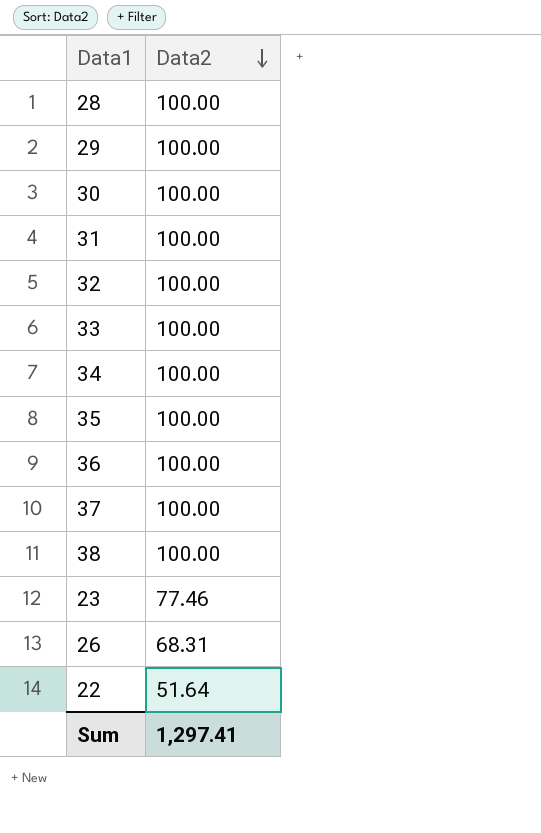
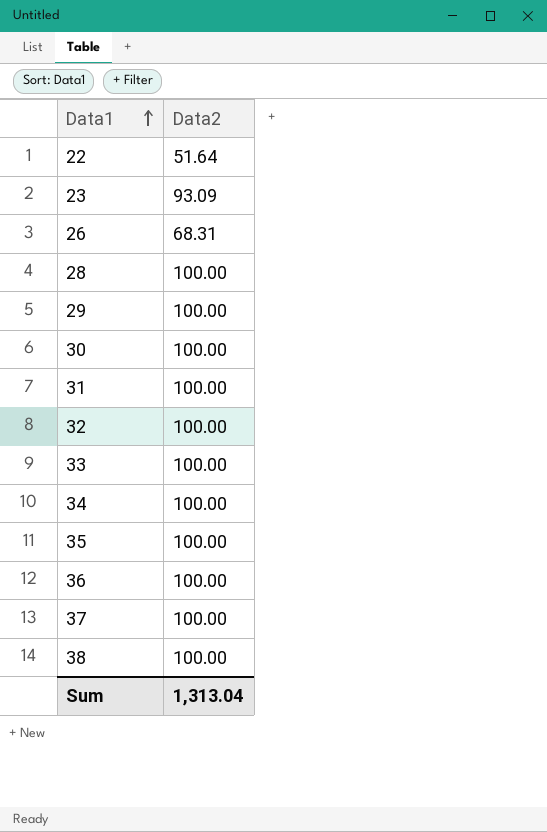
row order: Data2 descending -> Data1 ascending
23 | Data2: 77.46 -> 93.09
Sum | Data2: 1,297.41 -> 1,313.04

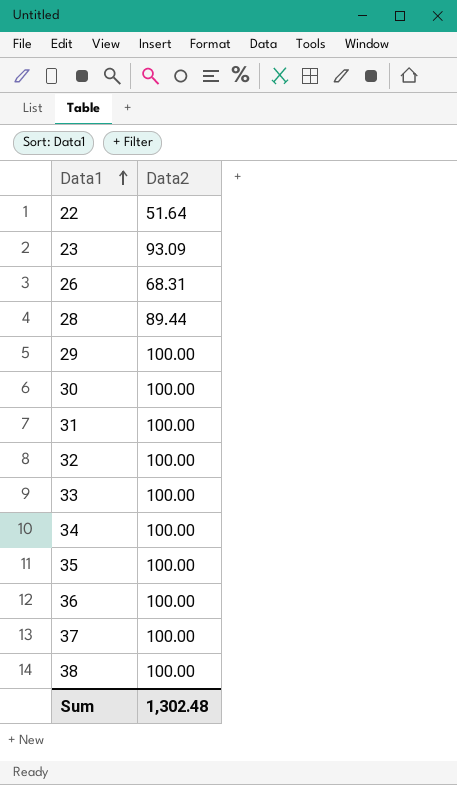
28 | Data2: 100.00 -> 89.44
Sum | Data2: 1,313.04 -> 1,302.48

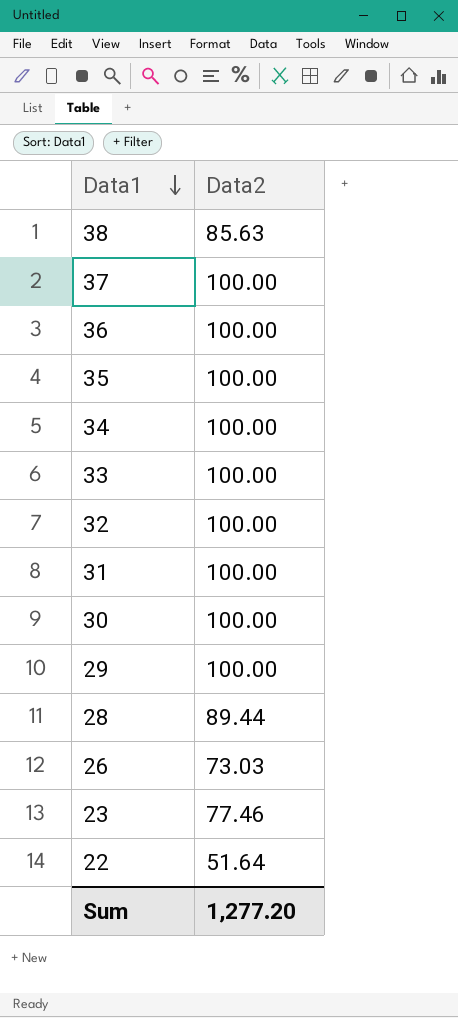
row order: Data1 ascending -> Data1 descending
38 | Data2: 100.00 -> 85.63
26 | Data2: 68.31 -> 73.03
23 | Data2: 93.09 -> 77.46
Sum | Data2: 1,302.48 -> 1,277.20

